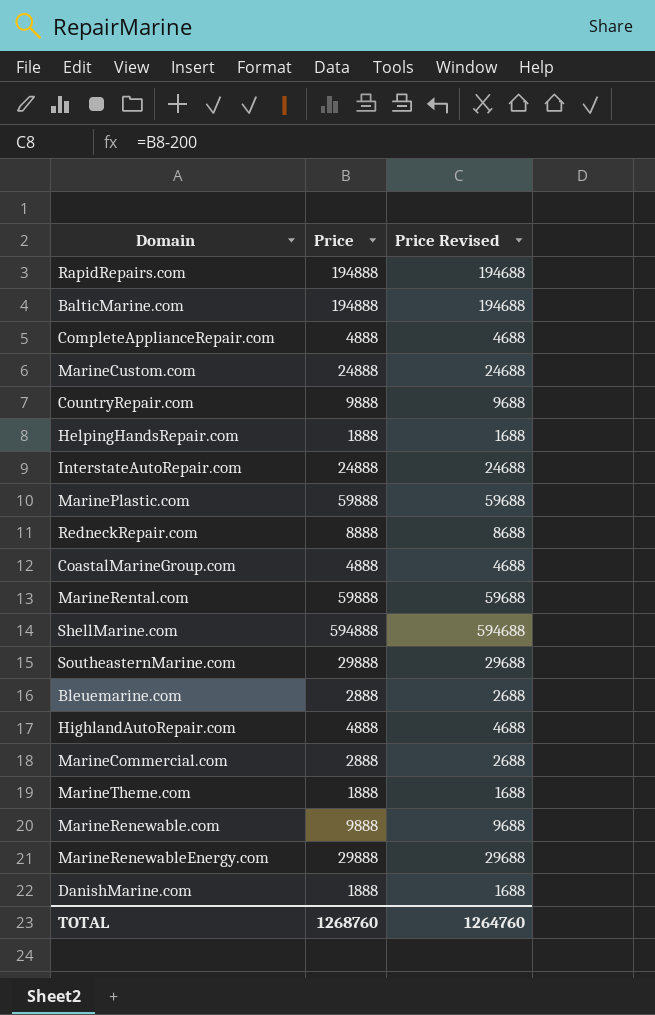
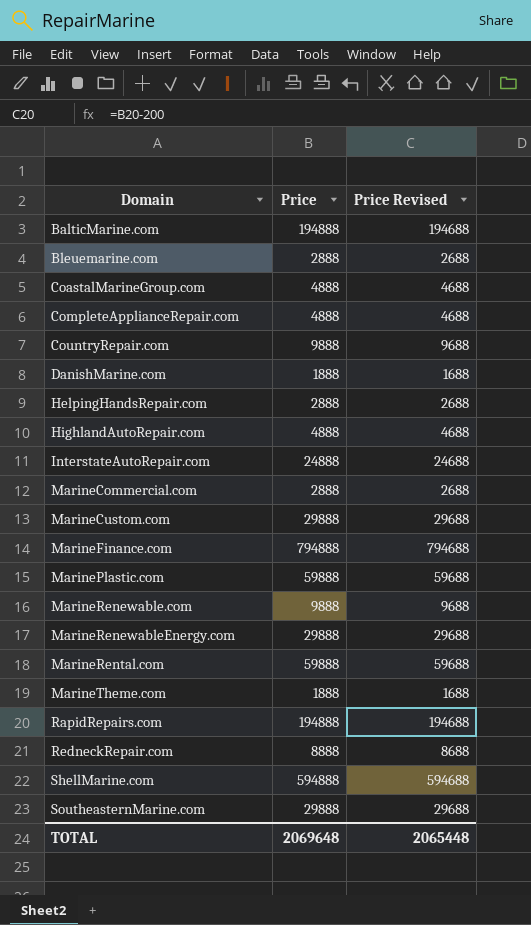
row order: none -> Domain ascending
HelpingHandsRepair.com | Price: 1888 -> 2888
HelpingHandsRepair.com | Price Revised: 1688 -> 2688
MarineCustom.com | Price: 24888 -> 29888
MarineCustom.com | Price Revised: 24688 -> 29688
row MarineFinance.com: none -> 794888 | 794688
TOTAL | Price: 1268760 -> 2069648
TOTAL | Price Revised: 1264760 -> 2065448

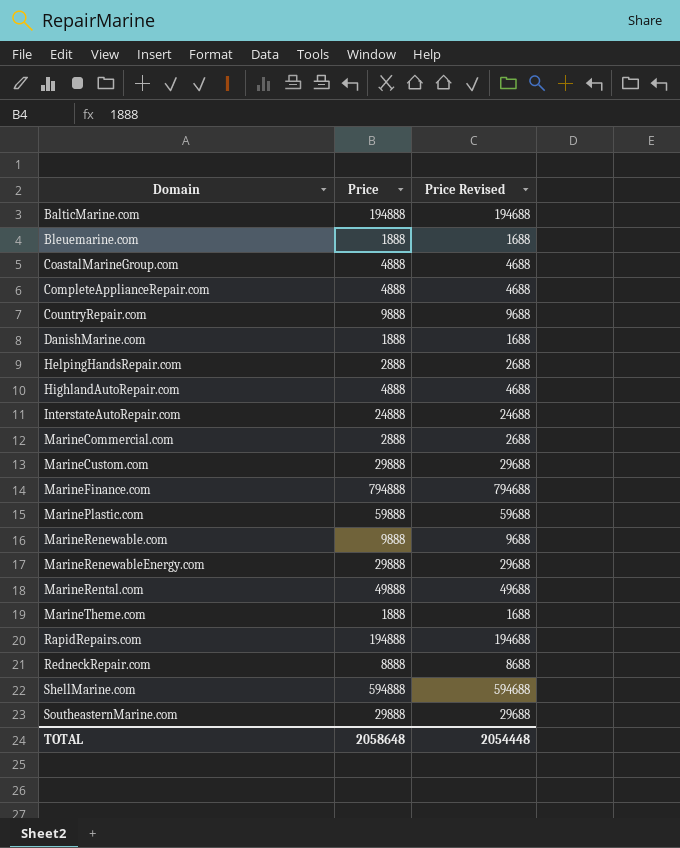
Bleuemarine.com | Price: 2888 -> 1888
Bleuemarine.com | Price Revised: 2688 -> 1688
MarineRental.com | Price: 59888 -> 49888
MarineRental.com | Price Revised: 59688 -> 49688
TOTAL | Price: 2069648 -> 2058648
TOTAL | Price Revised: 2065448 -> 2054448

